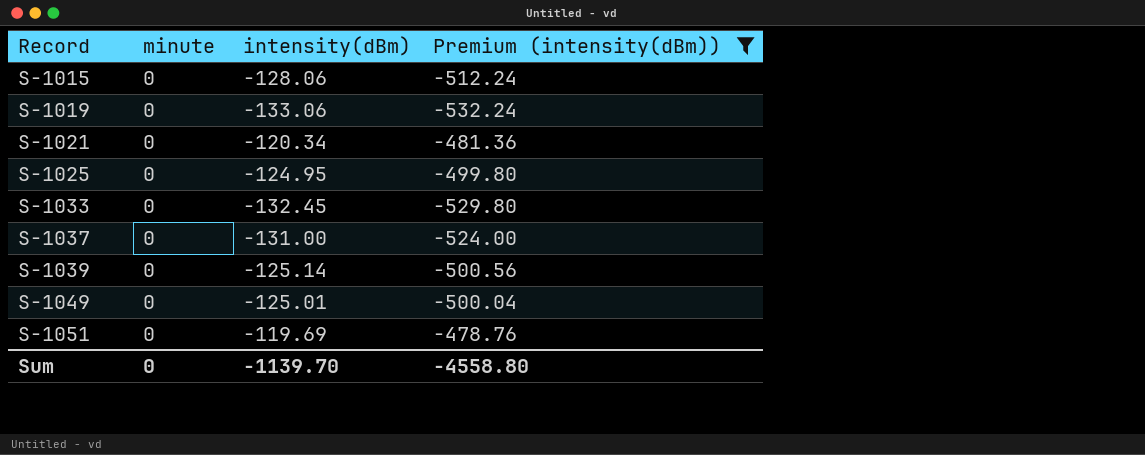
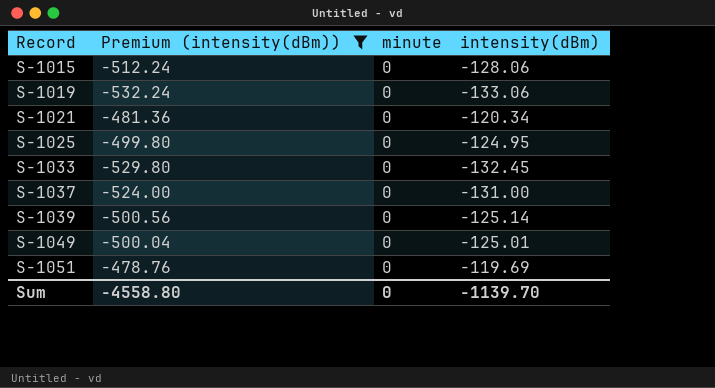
column Premium (intensity(dBm)) | position: 4 -> 2

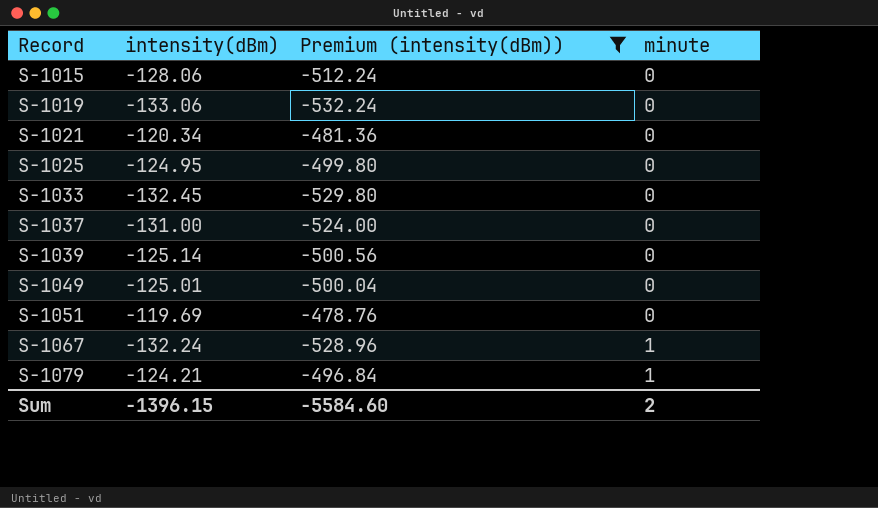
column intensity(dBm) | position: 4 -> 2
row S-1067: none -> -132.24 | -528.96 | 1
row S-1079: none -> -124.21 | -496.84 | 1
Sum | intensity(dBm): -1139.70 -> -1396.15
Sum | Premium (intensity(dBm)): -4558.80 -> -5584.60
Sum | minute: 0 -> 2

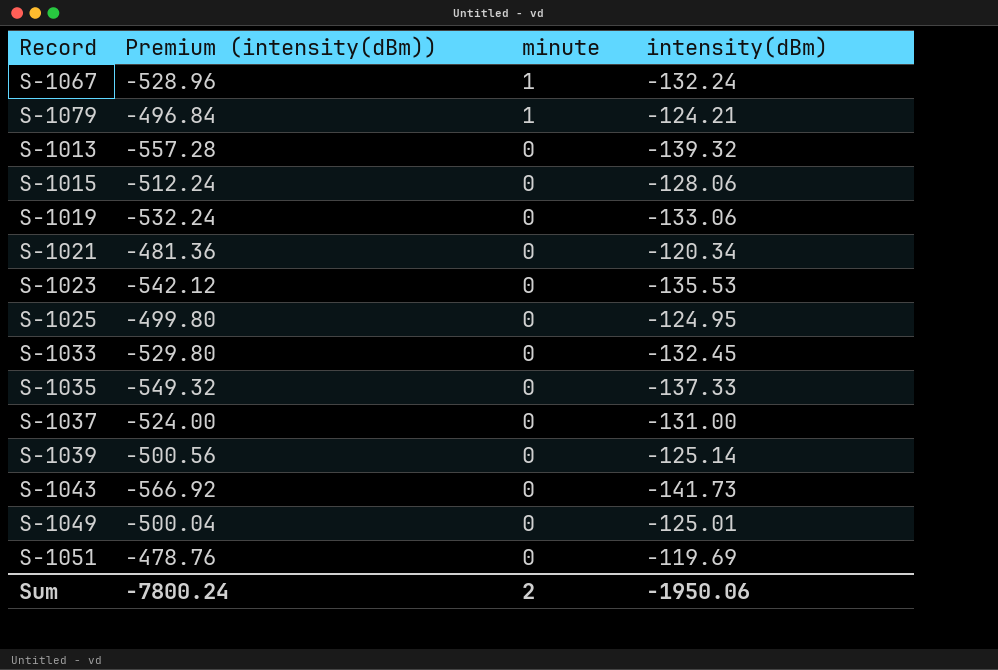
filter: Premium (intensity(dBm)) >= -532.24 -> none
row order: Record ascending -> minute descending
column intensity(dBm) | position: 2 -> 4
Sum | Premium (intensity(dBm)): -5584.60 -> -7800.24
Sum | intensity(dBm): -1396.15 -> -1950.06

